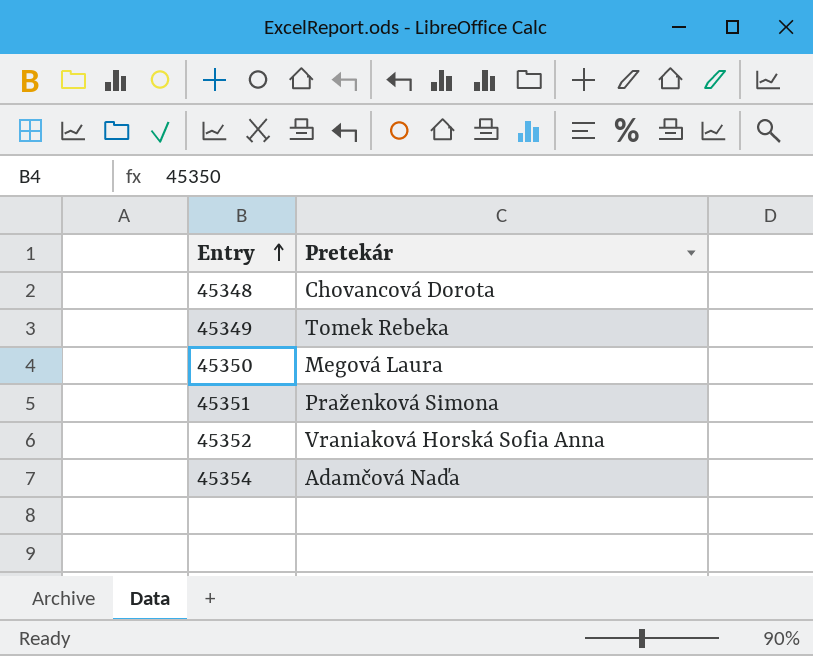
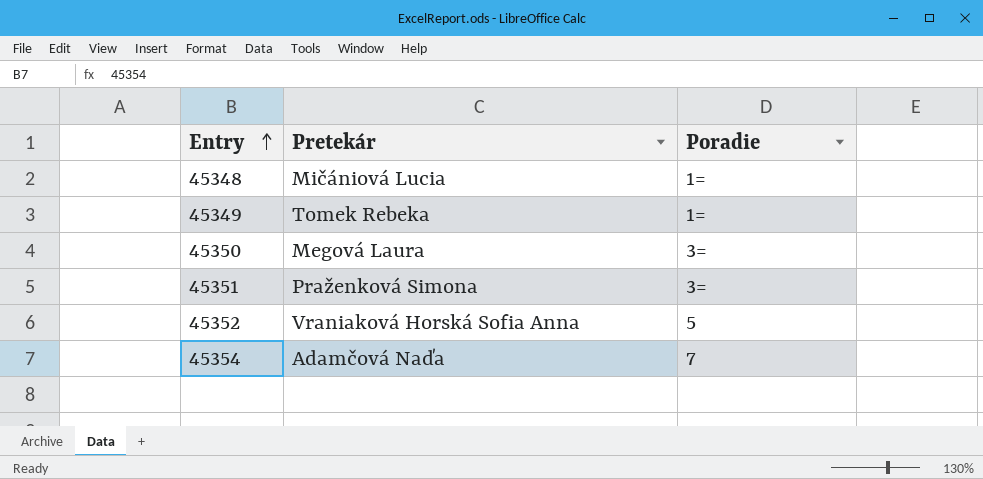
column Poradie | position: none -> 3
45348 | Pretekár: Chovancová Dorota -> Mičániová Lucia

